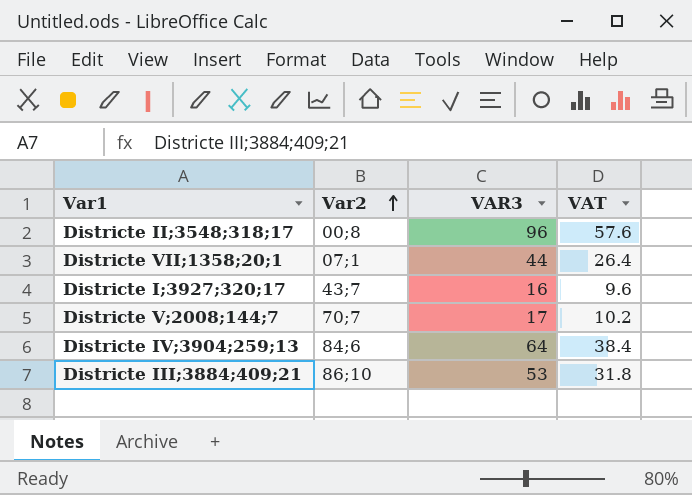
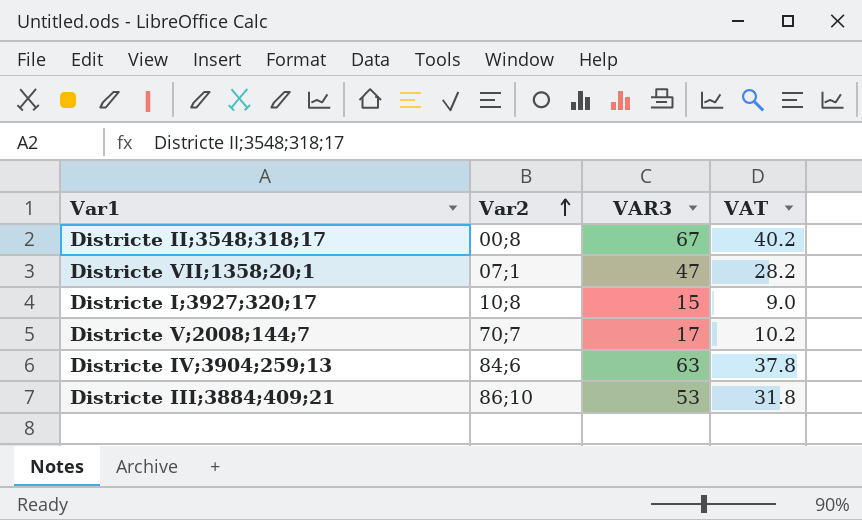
Districte II;3548;318;17 | VAR3: 96 -> 67
Districte II;3548;318;17 | VAT: 57.6 -> 40.2
Districte VII;1358;20;1 | VAR3: 44 -> 47
Districte VII;1358;20;1 | VAT: 26.4 -> 28.2
Districte I;3927;320;17 | Var2: 43;7 -> 10;8
Districte I;3927;320;17 | VAR3: 16 -> 15
Districte I;3927;320;17 | VAT: 9.6 -> 9.0
Districte IV;3904;259;13 | VAR3: 64 -> 63
Districte IV;3904;259;13 | VAT: 38.4 -> 37.8

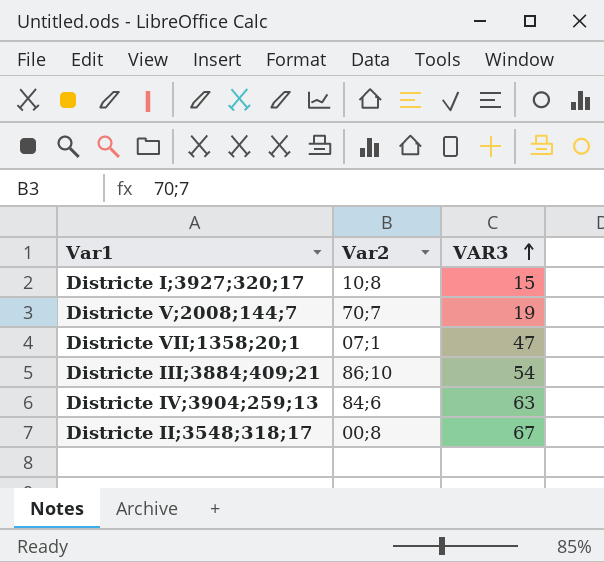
row order: Var2 ascending -> VAR3 ascending
column VAT | formula: [VAR3] * 0.6 -> none
Districte V;2008;144;7 | VAR3: 17 -> 19
Districte III;3884;409;21 | VAR3: 53 -> 54

